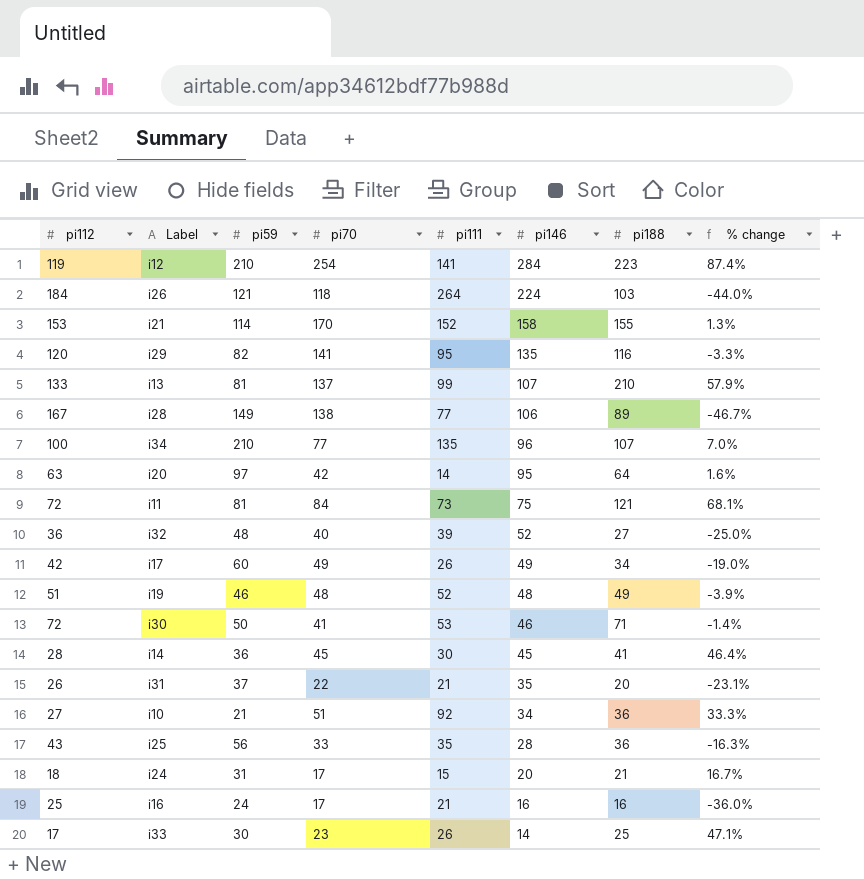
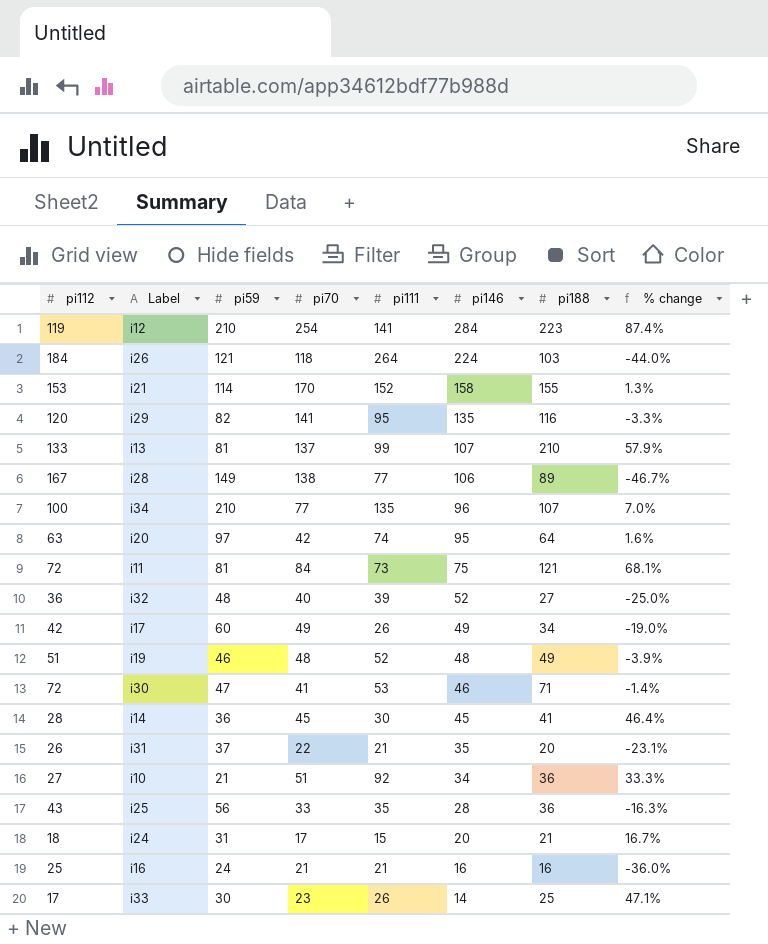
i20 | pi111: 14 -> 74
i30 | pi59: 50 -> 47
i16 | pi70: 17 -> 21

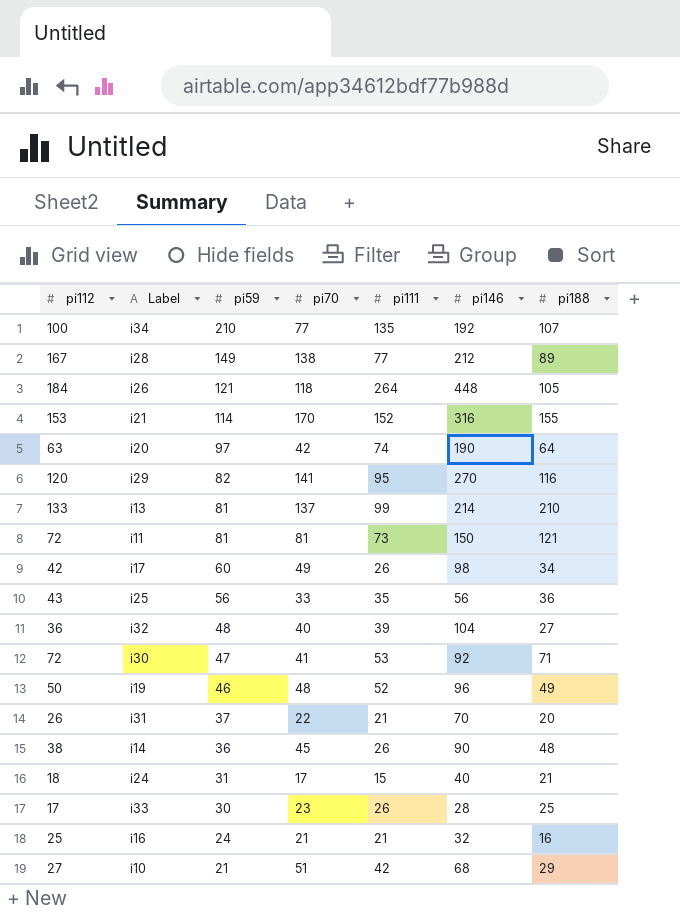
row order: pi146 descending -> pi59 descending
column % change | formula: ([pi188] - [pi112]) / [pi112] -> none
row i12: 119 | 210 | 254 | 141 | 284 | 223 | 87.4% -> none
i34 | pi146: 96 -> 192
i28 | pi146: 106 -> 212
i26 | pi146: 224 -> 448
i26 | pi188: 103 -> 105
i21 | pi146: 158 -> 316
i20 | pi146: 95 -> 190
i29 | pi146: 135 -> 270
i13 | pi146: 107 -> 214
i11 | pi70: 84 -> 81
i11 | pi146: 75 -> 150
i17 | pi146: 49 -> 98
i25 | pi146: 28 -> 56
i32 | pi146: 52 -> 104
i30 | pi146: 46 -> 92
i19 | pi112: 51 -> 50
i19 | pi146: 48 -> 96
i31 | pi146: 35 -> 70
i14 | pi112: 28 -> 38
i14 | pi111: 30 -> 26
i14 | pi146: 45 -> 90
i14 | pi188: 41 -> 48
i24 | pi146: 20 -> 40
i33 | pi146: 14 -> 28
i16 | pi146: 16 -> 32
i10 | pi111: 92 -> 42
i10 | pi146: 34 -> 68
i10 | pi188: 36 -> 29

